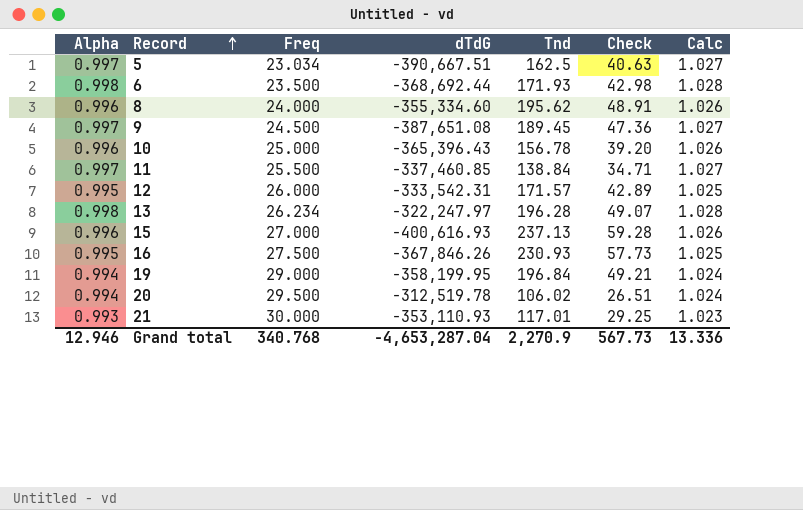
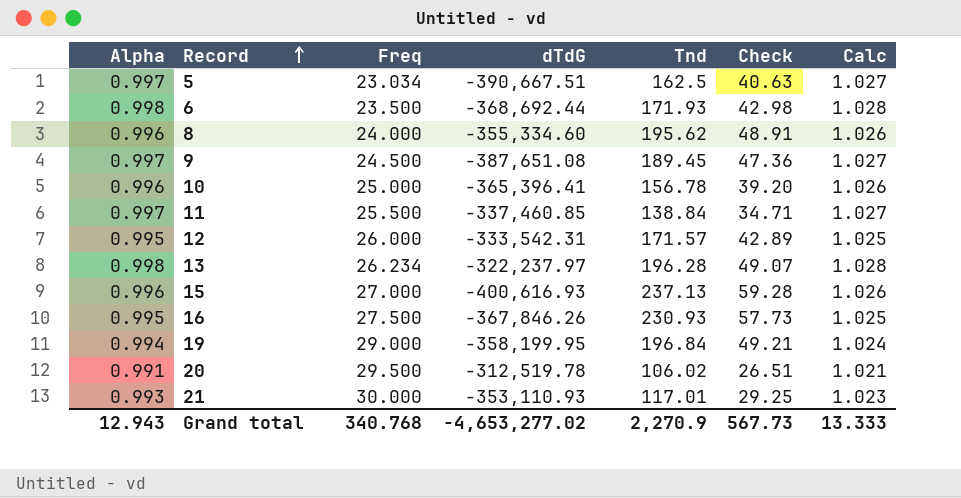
10 | dTdG: -365,396.43 -> -365,396.41
13 | dTdG: -322,247.97 -> -322,237.97
20 | Alpha: 0.994 -> 0.991
20 | Calc: 1.024 -> 1.021
Grand total | Alpha: 12.946 -> 12.943
Grand total | dTdG: -4,653,287.04 -> -4,653,277.02
Grand total | Calc: 13.336 -> 13.333

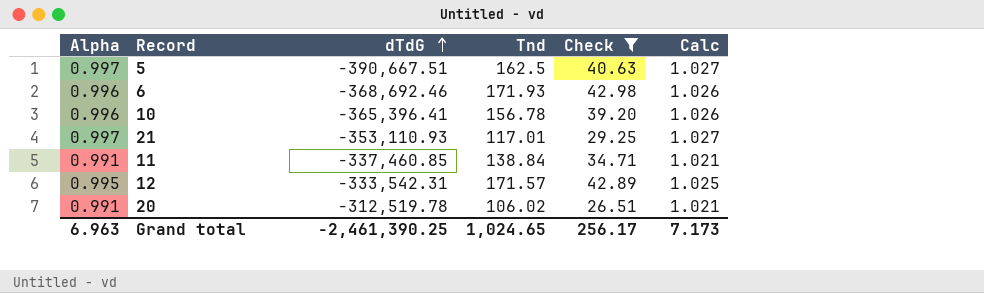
filter: none -> Check <= 42.98
row order: Record ascending -> dTdG ascending
column Freq | position: 3 -> none
6 | Alpha: 0.998 -> 0.996
6 | dTdG: -368,692.44 -> -368,692.46
6 | Calc: 1.028 -> 1.026
21 | Alpha: 0.993 -> 0.997
21 | Calc: 1.023 -> 1.027
11 | Alpha: 0.997 -> 0.991
11 | Calc: 1.027 -> 1.021
Grand total | Alpha: 12.943 -> 6.963
Grand total | dTdG: -4,653,277.02 -> -2,461,390.25
Grand total | Tnd: 2,270.9 -> 1,024.65
Grand total | Check: 567.73 -> 256.17
Grand total | Calc: 13.333 -> 7.173

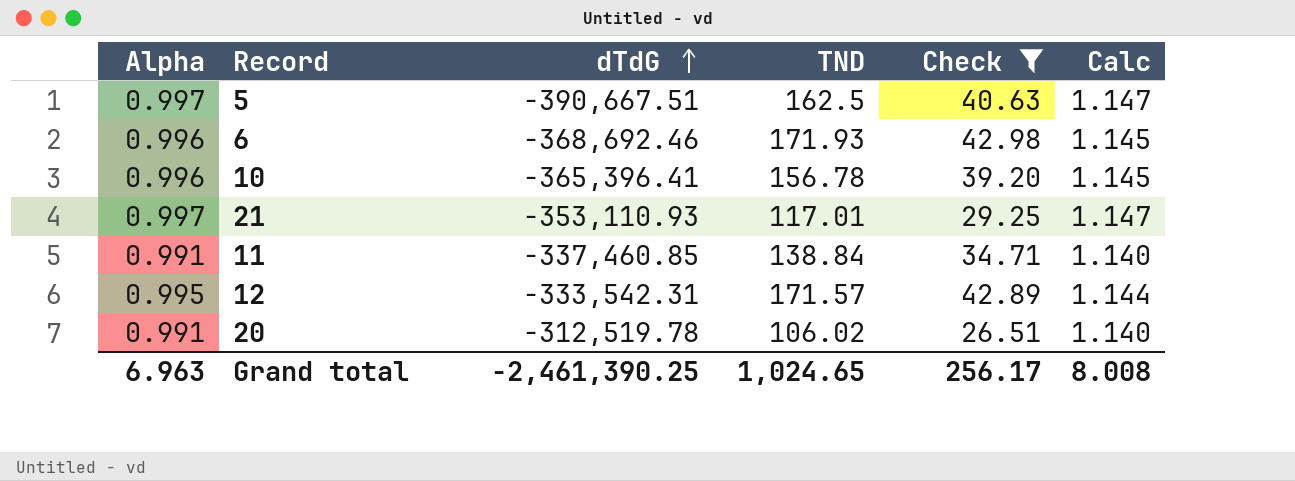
column name: Tnd -> TND
column Calc | formula: [Alpha] * 1.03 -> [Alpha] * 1.15
Grand total | Calc: 7.173 -> 8.008

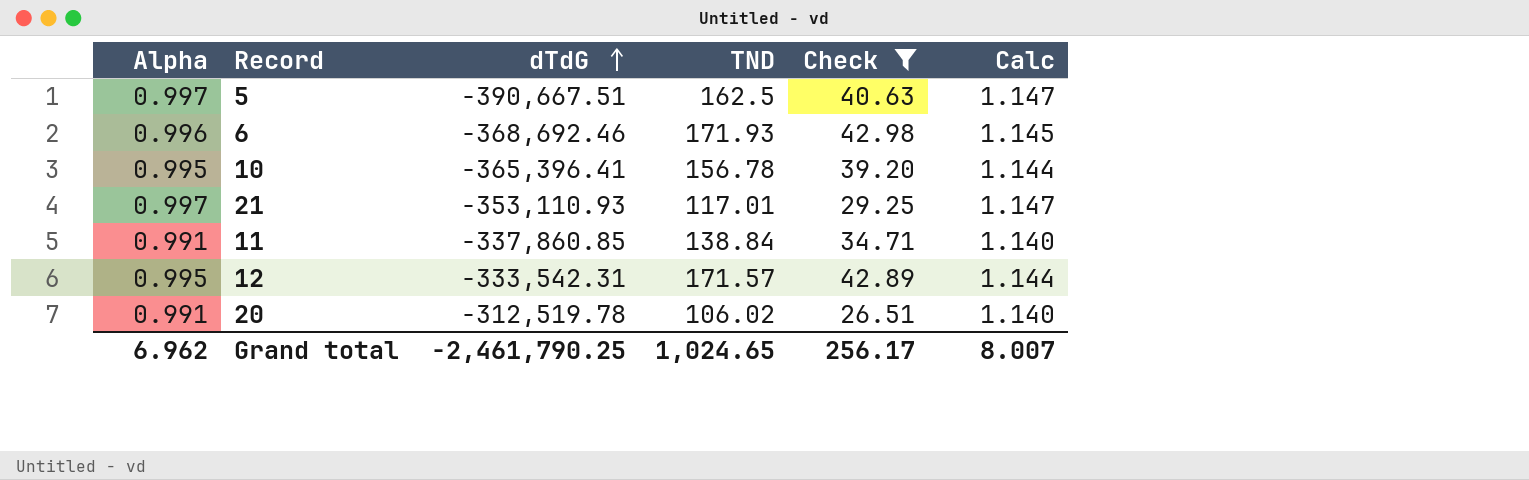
10 | Alpha: 0.996 -> 0.995
10 | Calc: 1.145 -> 1.144
11 | dTdG: -337,460.85 -> -337,860.85
Grand total | Alpha: 6.963 -> 6.962
Grand total | dTdG: -2,461,390.25 -> -2,461,790.25
Grand total | Calc: 8.008 -> 8.007

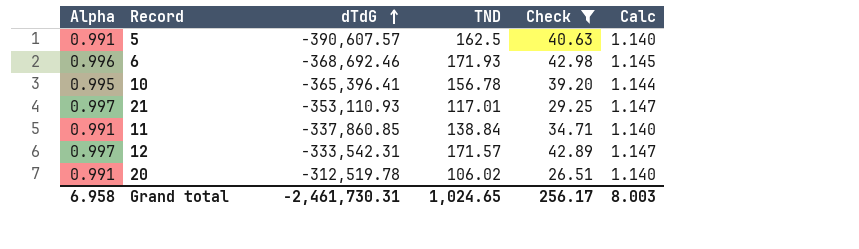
5 | Alpha: 0.997 -> 0.991
5 | dTdG: -390,667.51 -> -390,607.57
5 | Calc: 1.147 -> 1.140
12 | Alpha: 0.995 -> 0.997
12 | Calc: 1.144 -> 1.147
Grand total | Alpha: 6.962 -> 6.958
Grand total | dTdG: -2,461,790.25 -> -2,461,730.31
Grand total | Calc: 8.007 -> 8.003

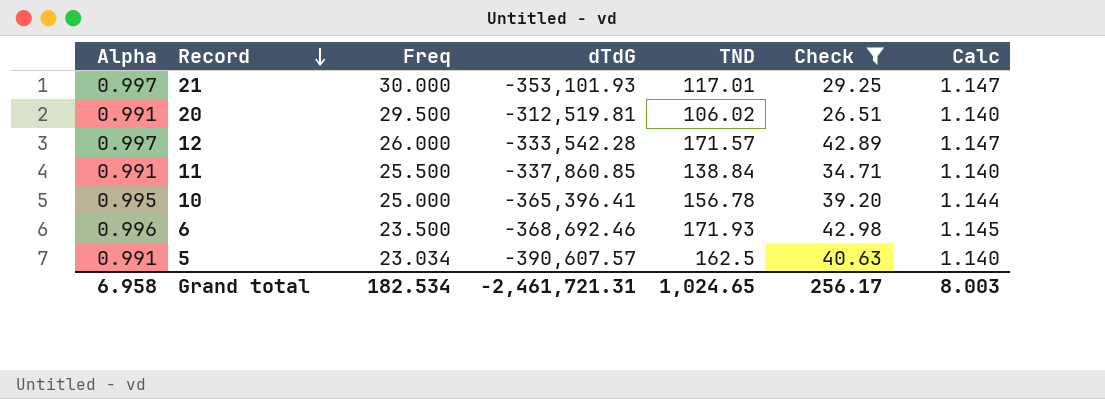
row order: dTdG ascending -> Record descending
column Freq | position: none -> 3
21 | dTdG: -353,110.93 -> -353,101.93
20 | dTdG: -312,519.78 -> -312,519.81
12 | dTdG: -333,542.31 -> -333,542.28
Grand total | dTdG: -2,461,730.31 -> -2,461,721.31

